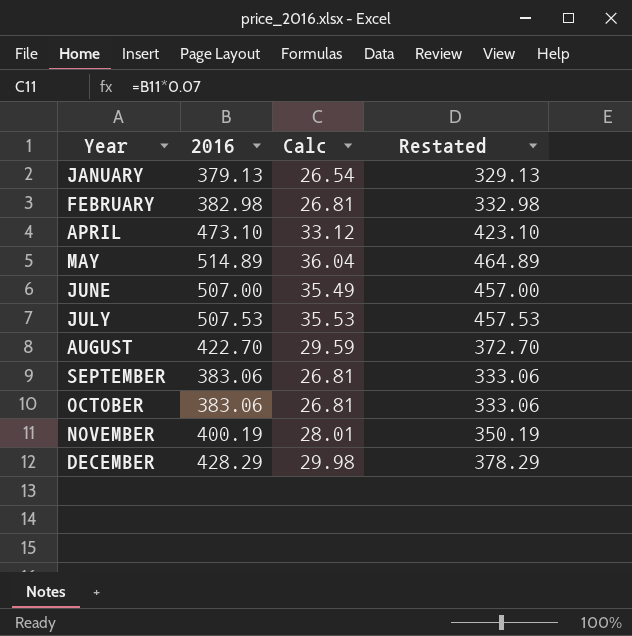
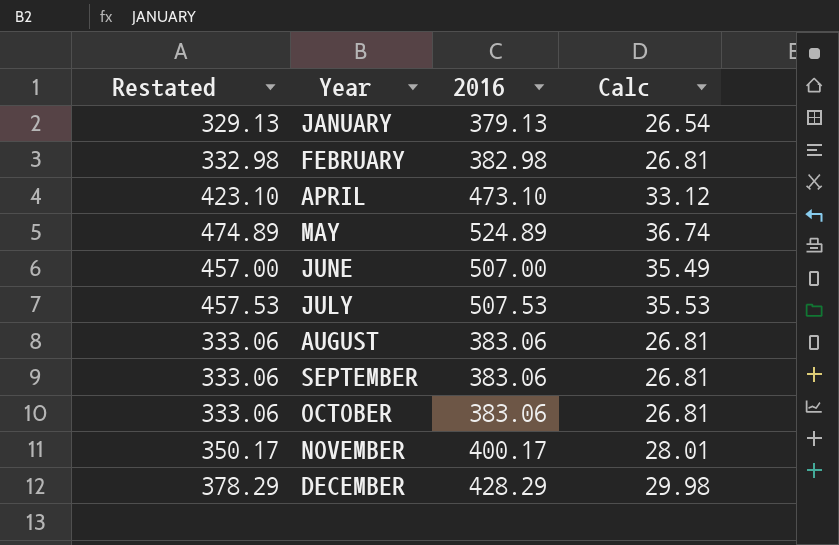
column Restated | position: 4 -> 1
MAY | Restated: 464.89 -> 474.89
MAY | 2016: 514.89 -> 524.89
MAY | Calc: 36.04 -> 36.74
AUGUST | Restated: 372.70 -> 333.06
AUGUST | 2016: 422.70 -> 383.06
AUGUST | Calc: 29.59 -> 26.81
NOVEMBER | Restated: 350.19 -> 350.17
NOVEMBER | 2016: 400.19 -> 400.17

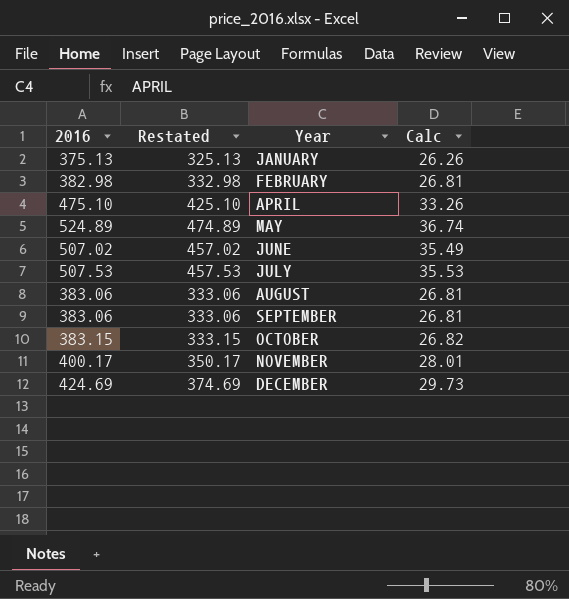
column 2016 | position: 3 -> 1
JANUARY | 2016: 379.13 -> 375.13
JANUARY | Restated: 329.13 -> 325.13
JANUARY | Calc: 26.54 -> 26.26
APRIL | 2016: 473.10 -> 475.10
APRIL | Restated: 423.10 -> 425.10
APRIL | Calc: 33.12 -> 33.26
JUNE | 2016: 507.00 -> 507.02
JUNE | Restated: 457.00 -> 457.02
OCTOBER | 2016: 383.06 -> 383.15
OCTOBER | Restated: 333.06 -> 333.15
OCTOBER | Calc: 26.81 -> 26.82
DECEMBER | 2016: 428.29 -> 424.69
DECEMBER | Restated: 378.29 -> 374.69
DECEMBER | Calc: 29.98 -> 29.73

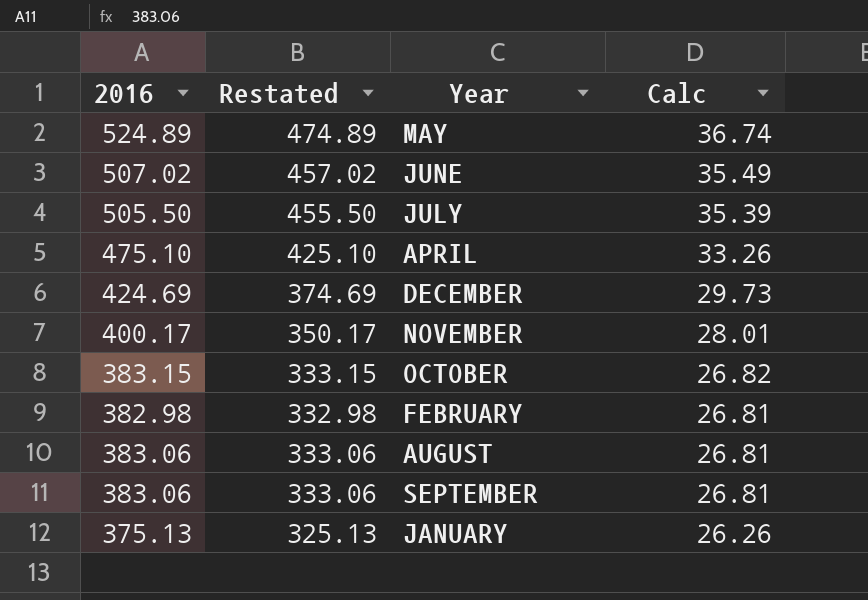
row order: Year ascending -> Calc descending
JULY | 2016: 507.53 -> 505.50
JULY | Restated: 457.53 -> 455.50
JULY | Calc: 35.53 -> 35.39

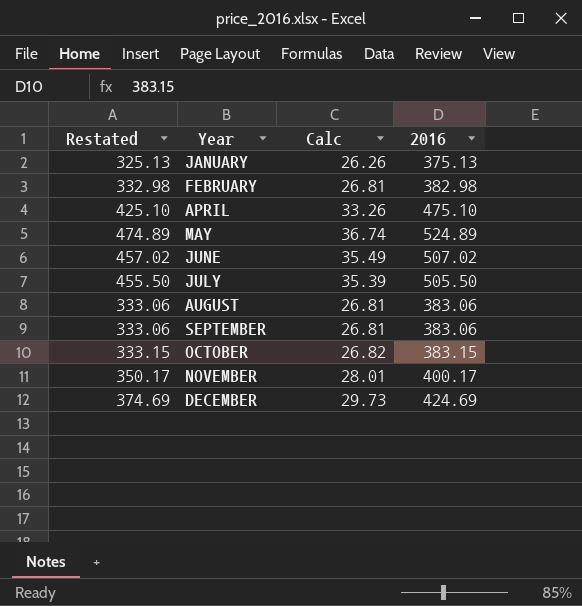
row order: Calc descending -> Year ascending
column 2016 | position: 1 -> 4

